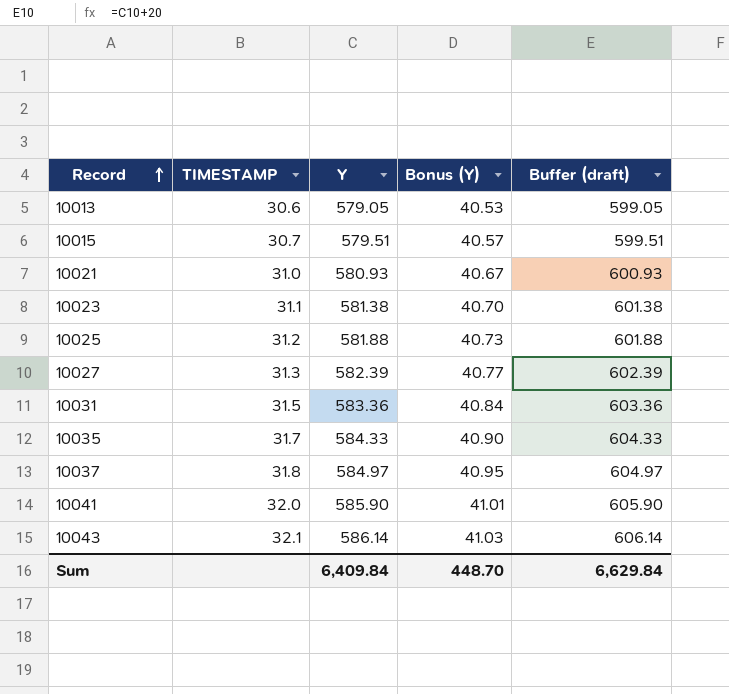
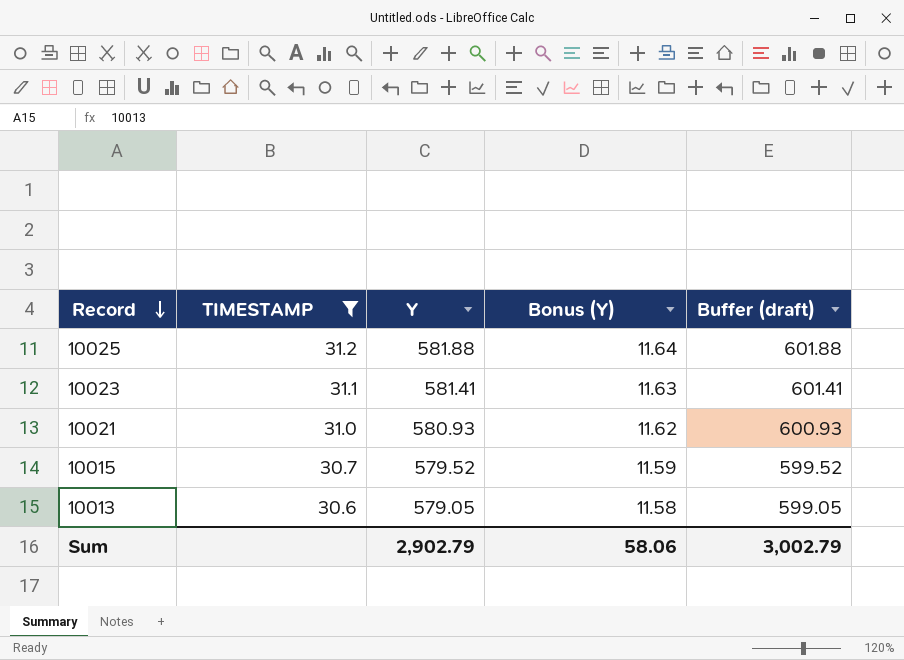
filter: none -> TIMESTAMP <= 31.2
row order: Record ascending -> Record descending
column Bonus (Y) | formula: [Y] * 0.07 -> [Y] * 0.02
10023 | Y: 581.38 -> 581.41
10023 | Buffer (draft): 601.38 -> 601.41
10015 | Y: 579.51 -> 579.52
10015 | Buffer (draft): 599.51 -> 599.52
Sum | Y: 6,409.84 -> 2,902.79
Sum | Bonus (Y): 448.70 -> 58.06
Sum | Buffer (draft): 6,629.84 -> 3,002.79

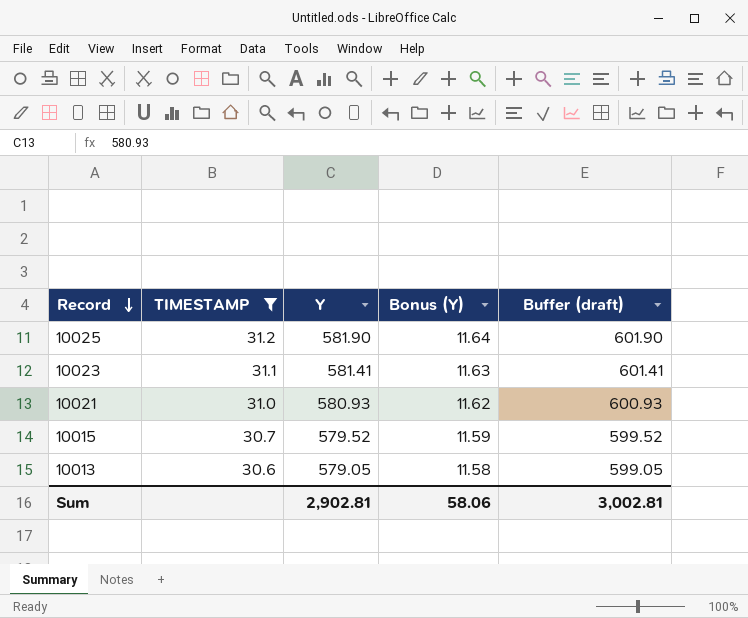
10025 | Y: 581.88 -> 581.90
10025 | Buffer (draft): 601.88 -> 601.90
Sum | Y: 2,902.79 -> 2,902.81
Sum | Buffer (draft): 3,002.79 -> 3,002.81

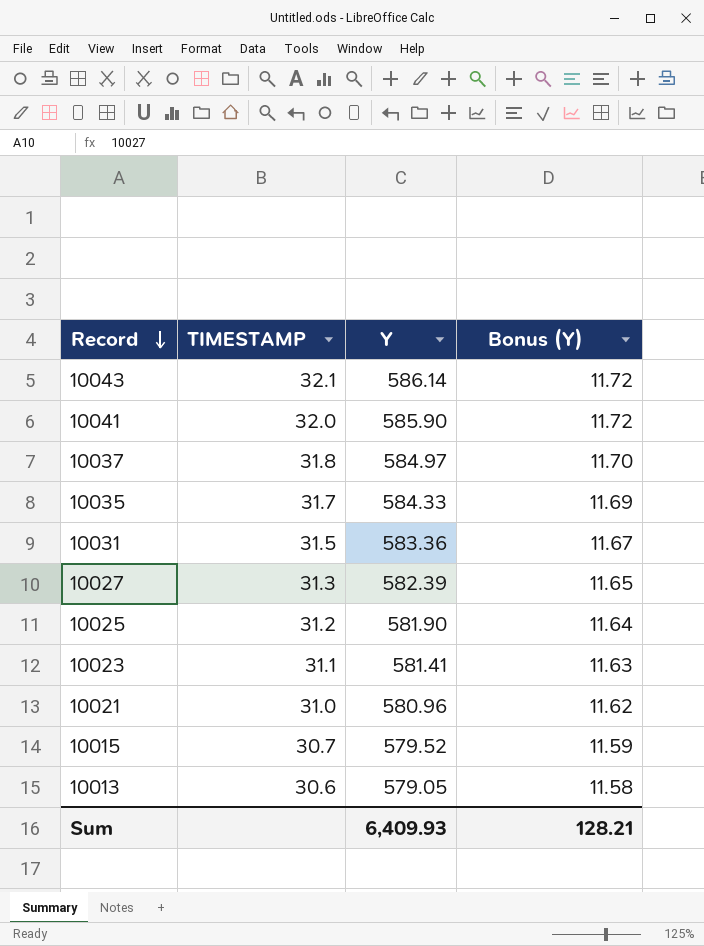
filter: TIMESTAMP <= 31.2 -> none
column Buffer (draft) | formula: [Y] + 20 -> none
10021 | Y: 580.93 -> 580.96
Sum | Y: 2,902.81 -> 6,409.93
Sum | Bonus (Y): 58.06 -> 128.21

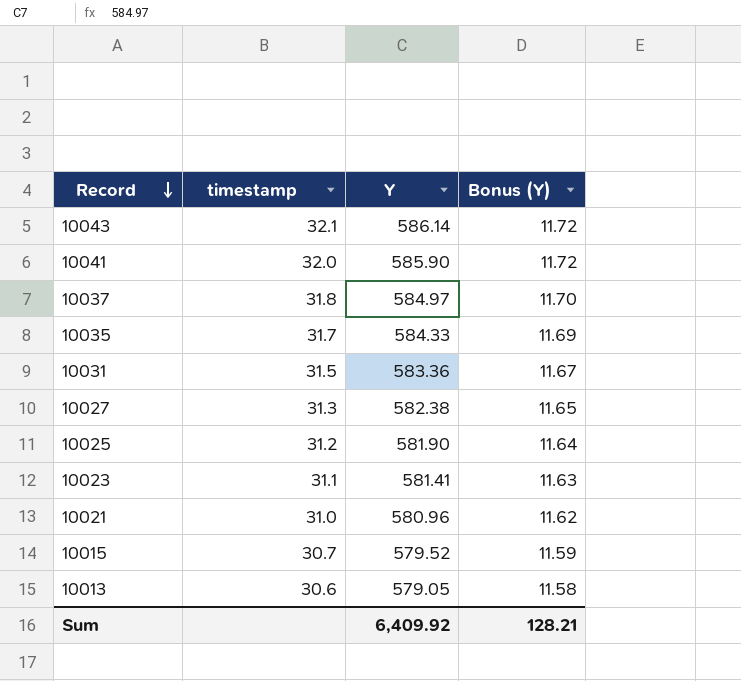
column name: TIMESTAMP -> timestamp
10027 | Y: 582.39 -> 582.38
Sum | Y: 6,409.93 -> 6,409.92

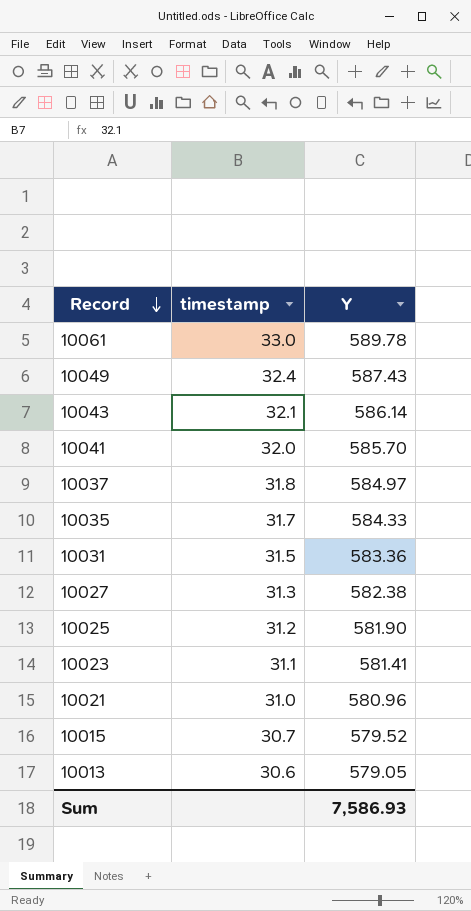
column Bonus (Y) | formula: [Y] * 0.02 -> none
row 10061: none -> 33.0 | 589.78
row 10049: none -> 32.4 | 587.43
10041 | Y: 585.90 -> 585.70
Sum | Y: 6,409.92 -> 7,586.93

